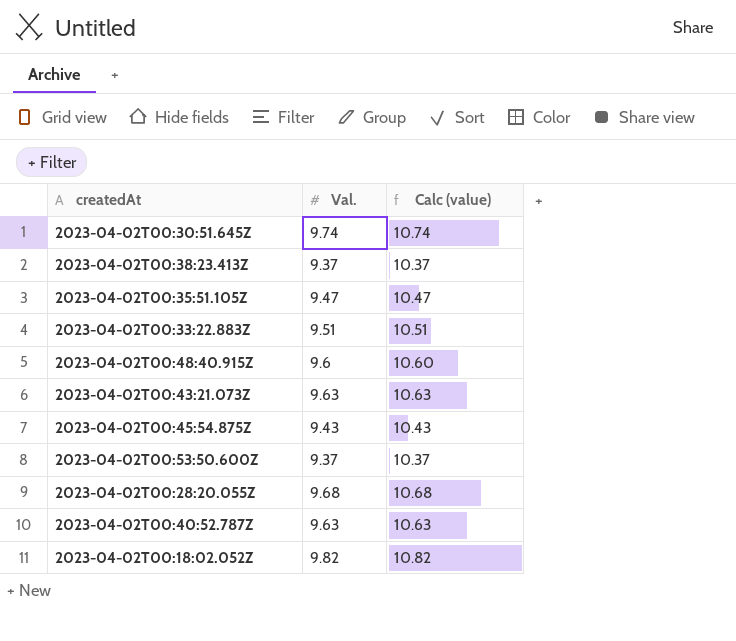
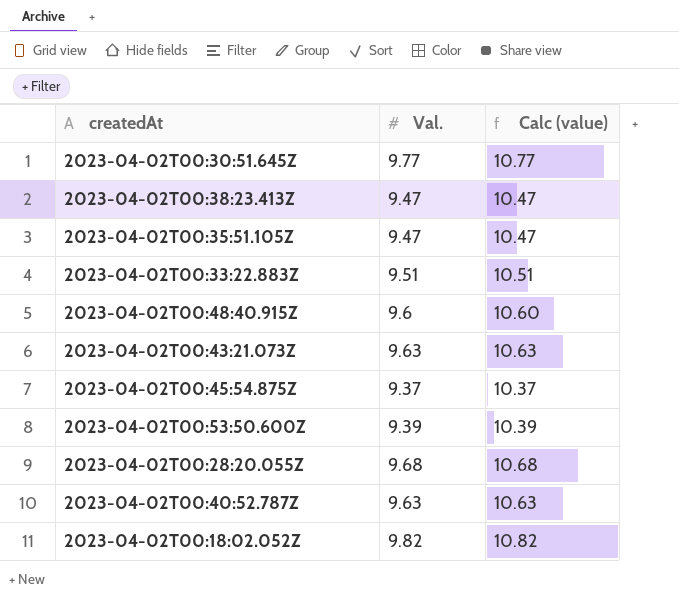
2023-04-02T00:30:51.645Z | Val.: 9.74 -> 9.77
2023-04-02T00:30:51.645Z | Calc (value): 10.74 -> 10.77
2023-04-02T00:38:23.413Z | Val.: 9.37 -> 9.47
2023-04-02T00:38:23.413Z | Calc (value): 10.37 -> 10.47
2023-04-02T00:45:54.875Z | Val.: 9.43 -> 9.37
2023-04-02T00:45:54.875Z | Calc (value): 10.43 -> 10.37
2023-04-02T00:53:50.600Z | Val.: 9.37 -> 9.39
2023-04-02T00:53:50.600Z | Calc (value): 10.37 -> 10.39

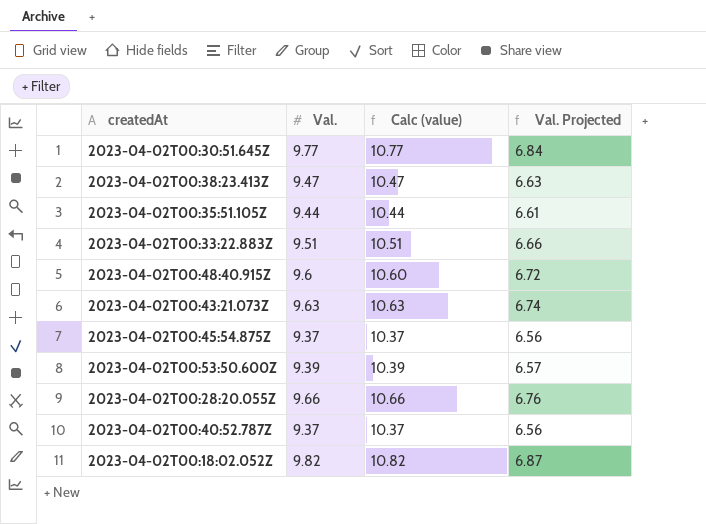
column Val. Projected | formula: none -> [Val.] * 0.7
2023-04-02T00:35:51.105Z | Val.: 9.47 -> 9.44
2023-04-02T00:35:51.105Z | Calc (value): 10.47 -> 10.44
2023-04-02T00:28:20.055Z | Val.: 9.68 -> 9.66
2023-04-02T00:28:20.055Z | Calc (value): 10.68 -> 10.66
2023-04-02T00:40:52.787Z | Val.: 9.63 -> 9.37
2023-04-02T00:40:52.787Z | Calc (value): 10.63 -> 10.37

